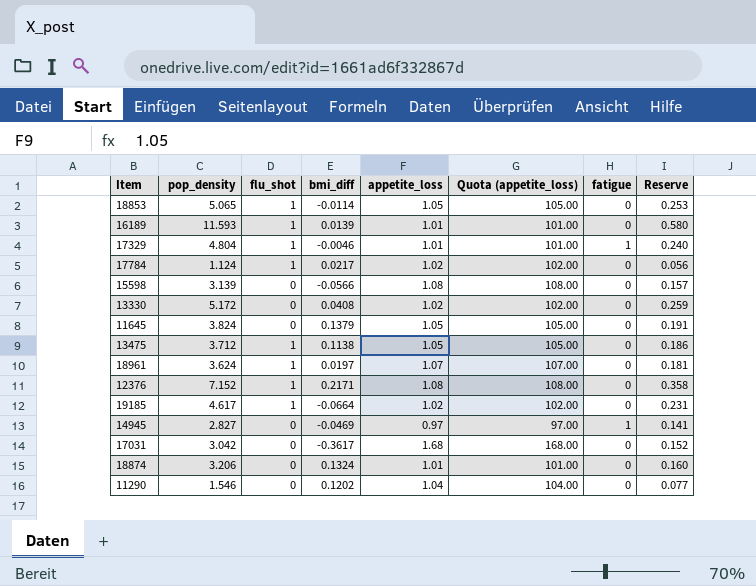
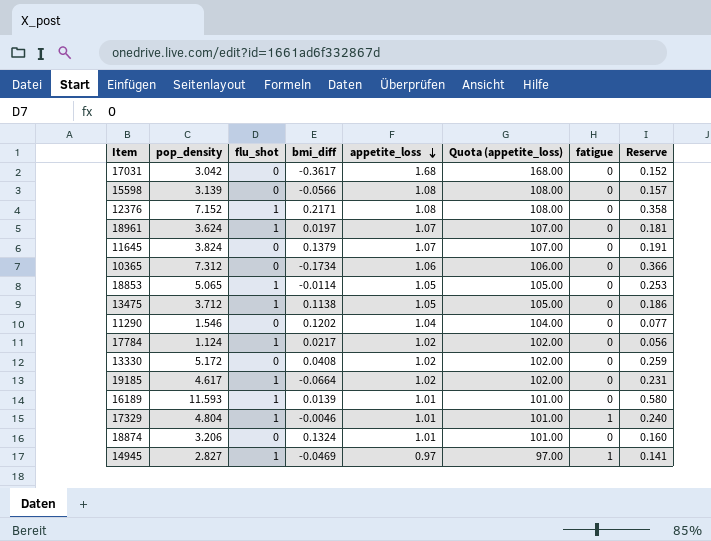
row order: none -> appetite_loss descending
11645 | appetite_loss: 1.05 -> 1.07
11645 | Quota (appetite_loss): 105.00 -> 107.00
row 10365: none -> 7.312 | 0 | -0.1734 | 1.06 | 106.00 | 0 | 0.366
14945 | flu_shot: 0 -> 1

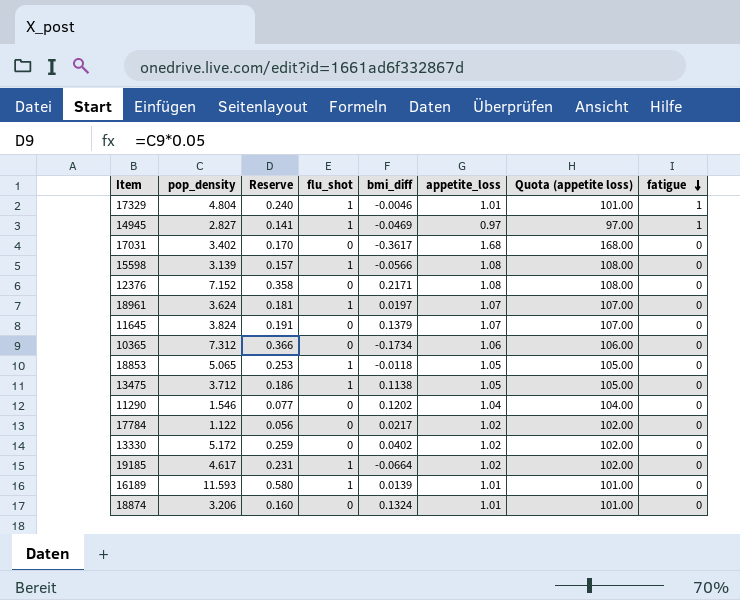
row order: appetite_loss descending -> fatigue descending
column Reserve | position: 8 -> 3
column name: Quota (appetite_loss) -> Quota (appetite loss)
17031 | pop_density: 3.042 -> 3.402
17031 | Reserve: 0.152 -> 0.170
15598 | flu_shot: 0 -> 1
12376 | flu_shot: 1 -> 0
18853 | bmi_diff: -0.0114 -> -0.0118
17784 | pop_density: 1.124 -> 1.122
17784 | flu_shot: 1 -> 0
13330 | bmi_diff: 0.0408 -> 0.0402

